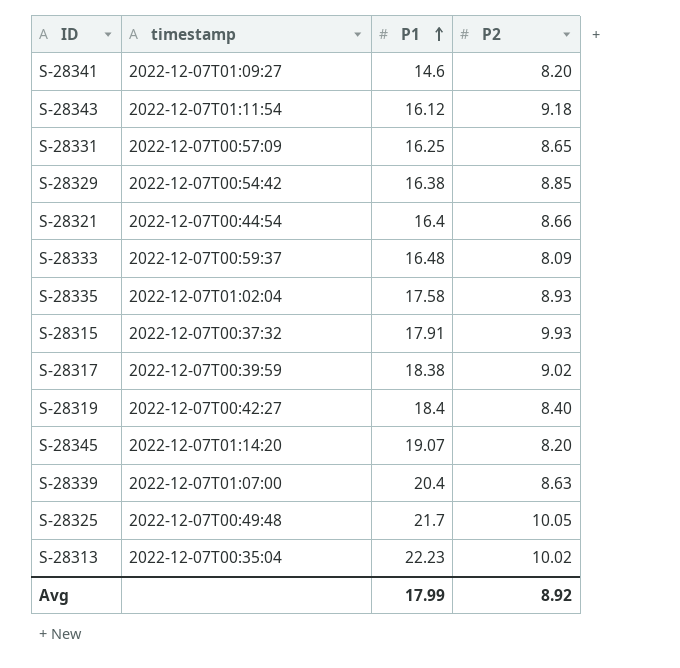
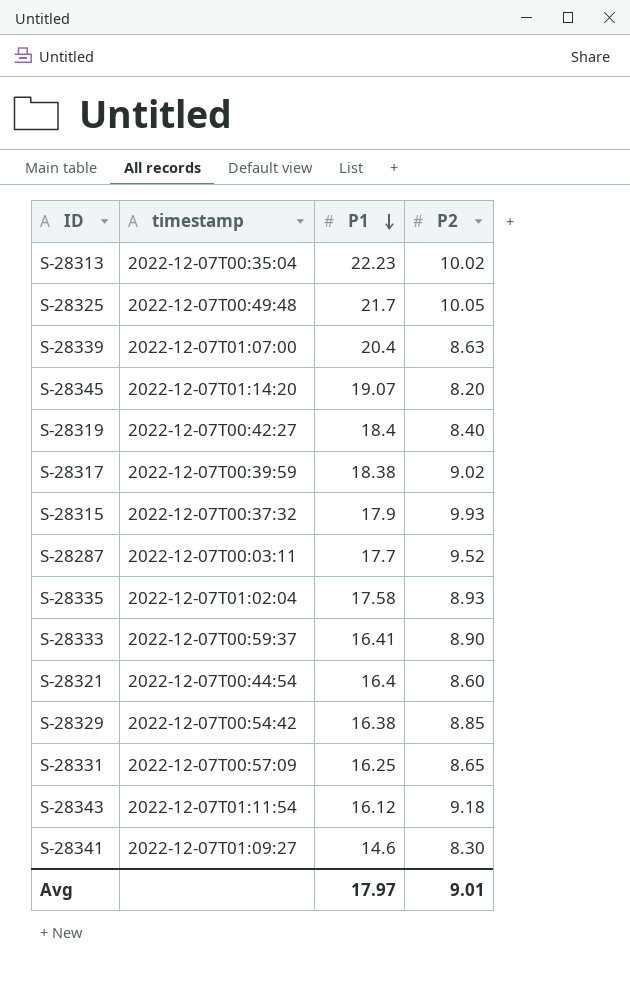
row order: P1 ascending -> P1 descending
S-28315 | P1: 17.91 -> 17.9
row S-28287: none -> 2022-12-07T00:03:11 | 17.7 | 9.52
S-28333 | P1: 16.48 -> 16.41
S-28333 | P2: 8.09 -> 8.90
S-28321 | P2: 8.66 -> 8.60
S-28341 | P2: 8.20 -> 8.30
Avg | P1: 17.99 -> 17.97
Avg | P2: 8.92 -> 9.01

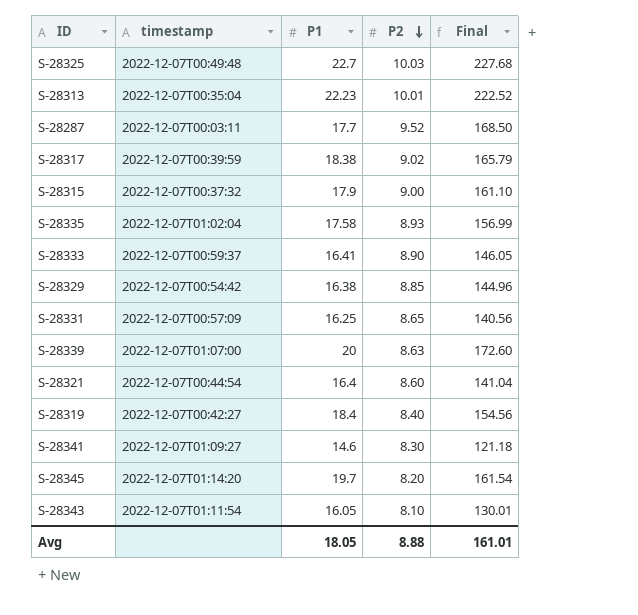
row order: P1 descending -> P2 descending
column Final | formula: none -> [P1] * [P2]
S-28325 | P1: 21.7 -> 22.7
S-28325 | P2: 10.05 -> 10.03
S-28313 | P2: 10.02 -> 10.01
S-28315 | P2: 9.93 -> 9.00
S-28339 | P1: 20.4 -> 20
S-28345 | P1: 19.07 -> 19.7
S-28343 | P1: 16.12 -> 16.05
S-28343 | P2: 9.18 -> 8.10
Avg | P1: 17.97 -> 18.05
Avg | P2: 9.01 -> 8.88

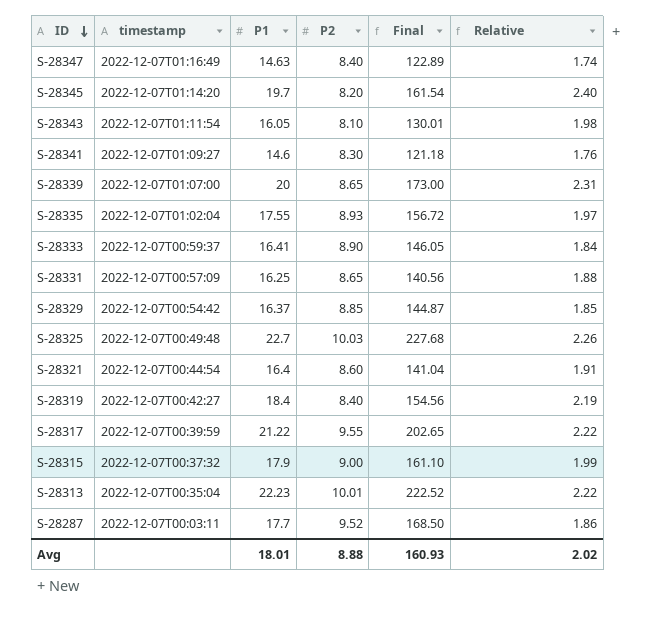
row order: P2 descending -> ID descending
column Relative | formula: none -> [P1] / [P2]
row S-28347: none -> 2022-12-07T01:16:49 | 14.63 | 8.40 | 122.89 | 1.74
S-28339 | P2: 8.63 -> 8.65
S-28339 | Final: 172.60 -> 173.00
S-28335 | P1: 17.58 -> 17.55
S-28335 | Final: 156.99 -> 156.72
S-28329 | P1: 16.38 -> 16.37
S-28329 | Final: 144.96 -> 144.87
S-28317 | P1: 18.38 -> 21.22
S-28317 | P2: 9.02 -> 9.55
S-28317 | Final: 165.79 -> 202.65
Avg | P1: 18.05 -> 18.01
Avg | Final: 161.01 -> 160.93

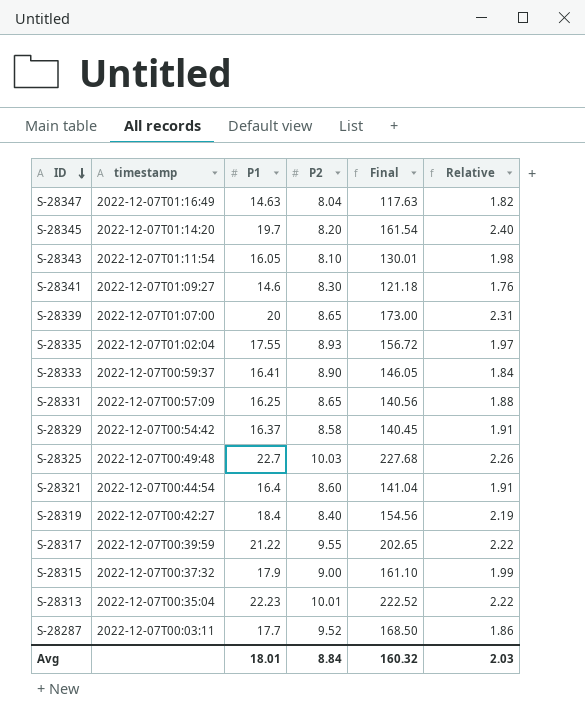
S-28347 | P2: 8.40 -> 8.04
S-28347 | Final: 122.89 -> 117.63
S-28347 | Relative: 1.74 -> 1.82
S-28329 | P2: 8.85 -> 8.58
S-28329 | Final: 144.87 -> 140.45
S-28329 | Relative: 1.85 -> 1.91
Avg | P2: 8.88 -> 8.84
Avg | Final: 160.93 -> 160.32
Avg | Relative: 2.02 -> 2.03

